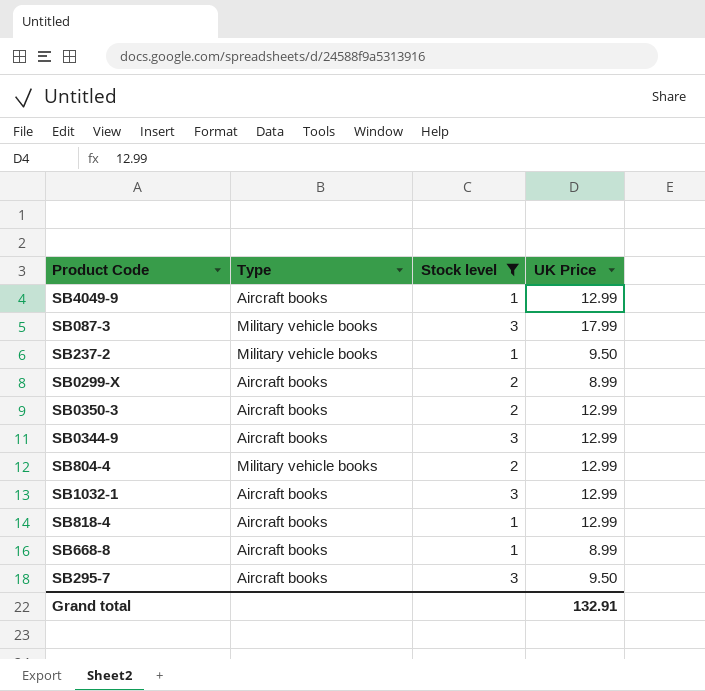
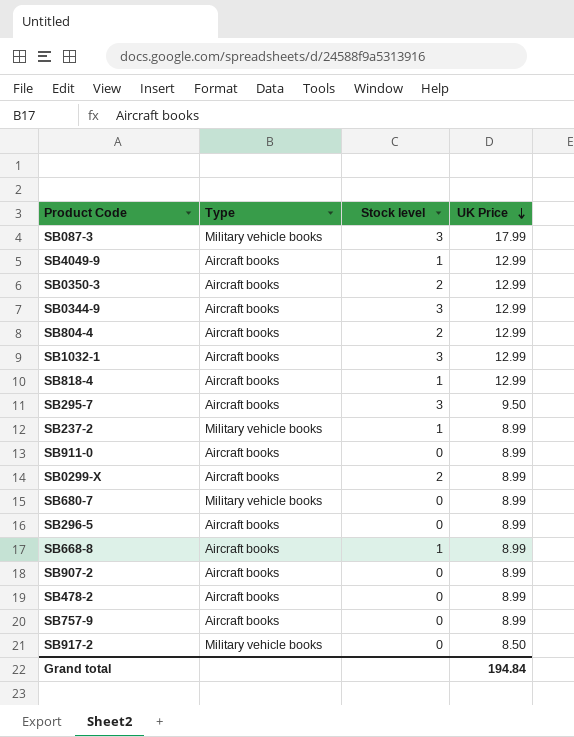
filter: Stock level != 0 -> none
row order: none -> UK Price descending
SB804-4 | Type: Military vehicle books -> Aircraft books
SB237-2 | UK Price: 9.50 -> 8.99
Grand total | UK Price: 132.91 -> 194.84

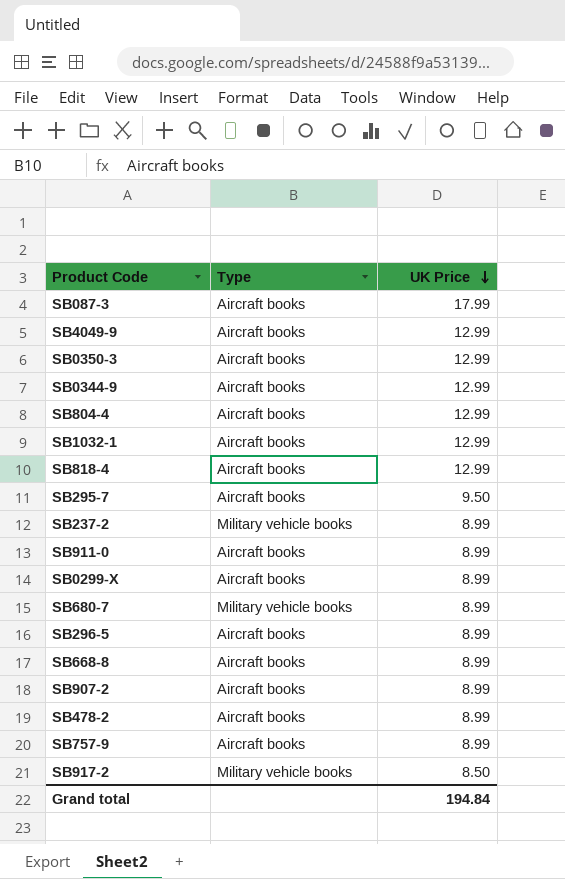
column Stock level | position: 3 -> none
SB087-3 | Type: Military vehicle books -> Aircraft books

